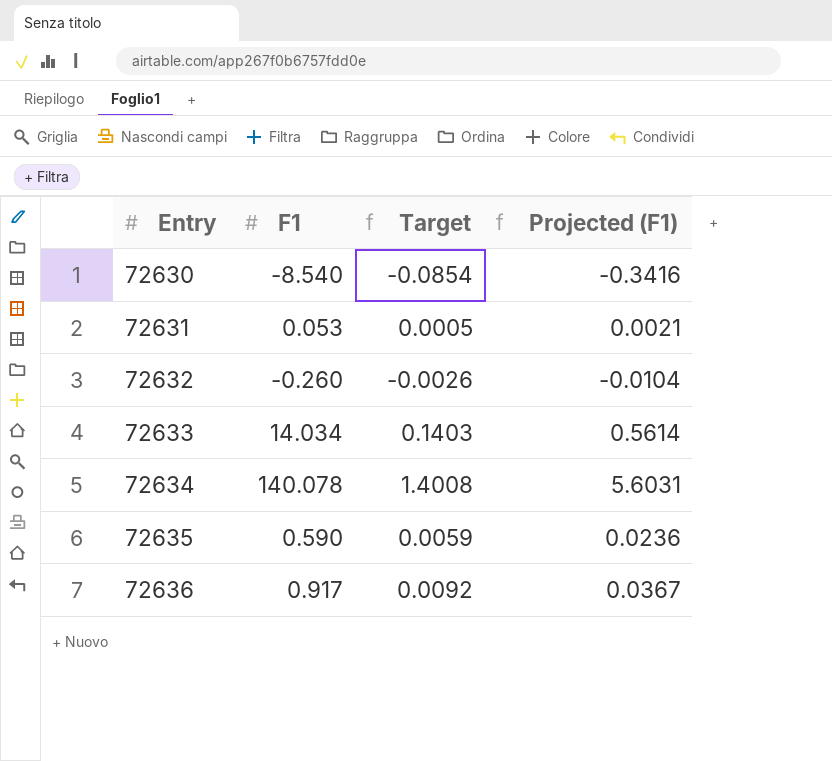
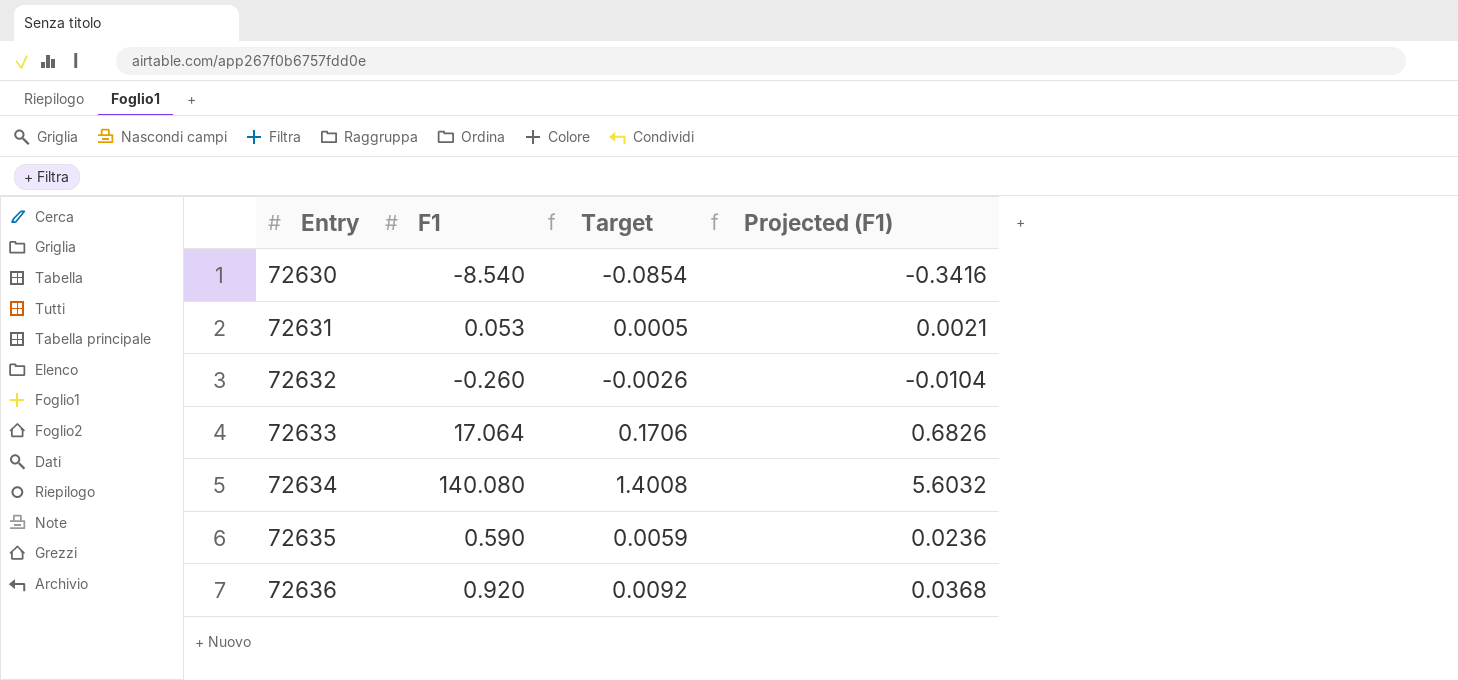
72633 | F1: 14.034 -> 17.064
72633 | Target: 0.1403 -> 0.1706
72633 | Projected (F1): 0.5614 -> 0.6826
72634 | F1: 140.078 -> 140.080
72634 | Projected (F1): 5.6031 -> 5.6032
72636 | F1: 0.917 -> 0.920
72636 | Projected (F1): 0.0367 -> 0.0368

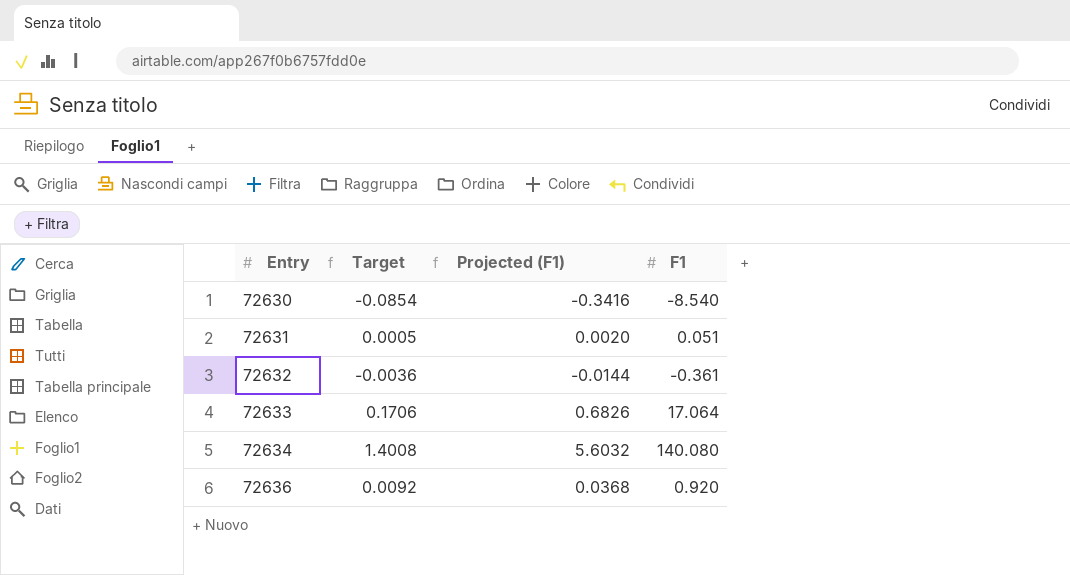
column F1 | position: 2 -> 4
row 72635: 0.590 | 0.0059 | 0.0236 -> none
72631 | Projected (F1): 0.0021 -> 0.0020
72631 | F1: 0.053 -> 0.051
72632 | Target: -0.0026 -> -0.0036
72632 | Projected (F1): -0.0104 -> -0.0144
72632 | F1: -0.260 -> -0.361

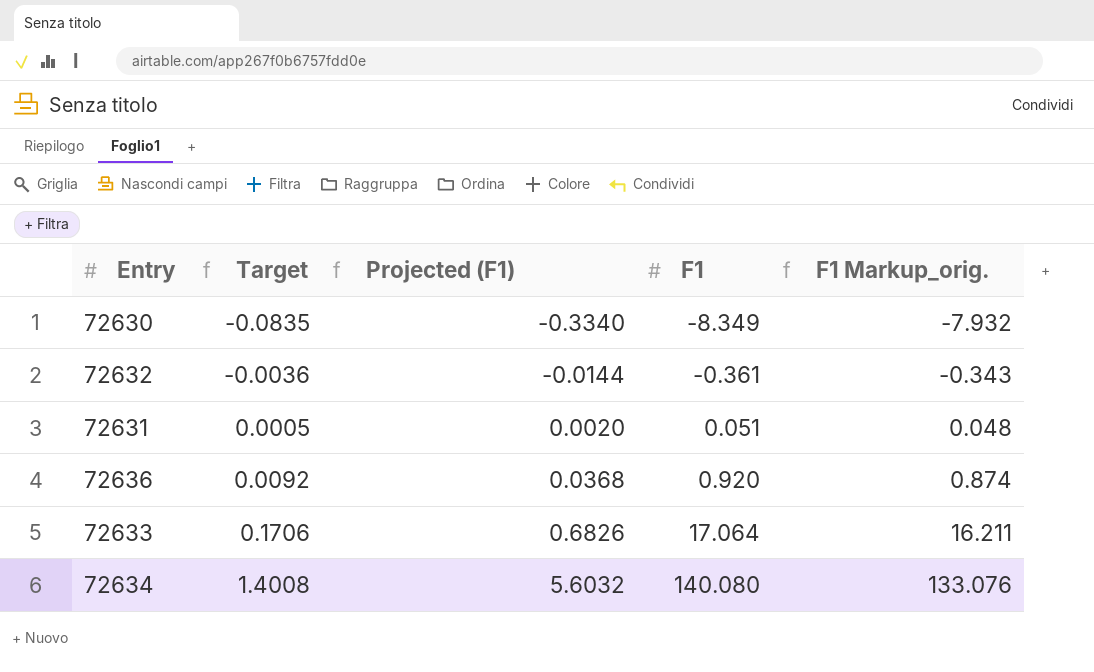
row order: Entry ascending -> Target ascending
column F1 Markup_orig. | formula: none -> [F1] * 0.95
72630 | Target: -0.0854 -> -0.0835
72630 | Projected (F1): -0.3416 -> -0.3340
72630 | F1: -8.540 -> -8.349

